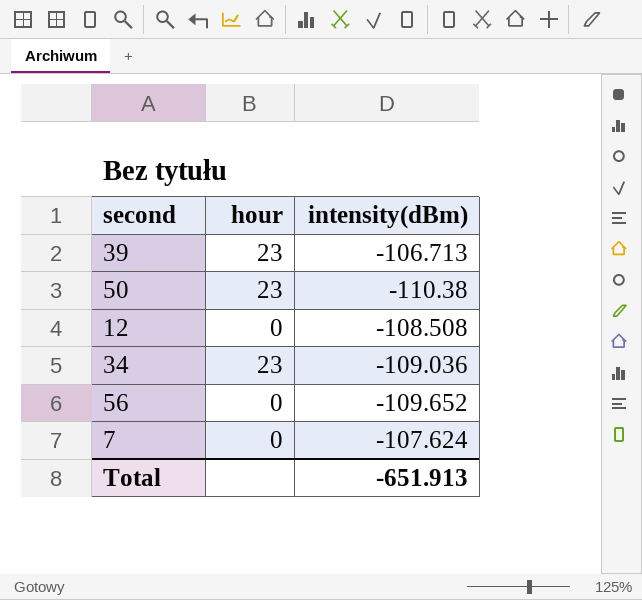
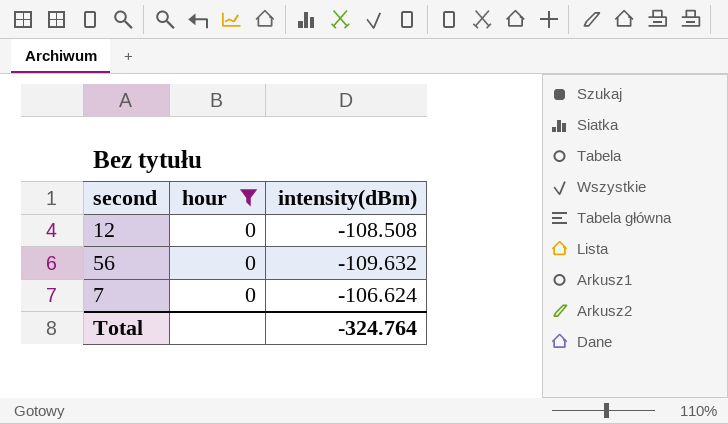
filter: none -> hour = 0
56 | intensity(dBm): -109.652 -> -109.632
7 | intensity(dBm): -107.624 -> -106.624
Total | intensity(dBm): -651.913 -> -324.764

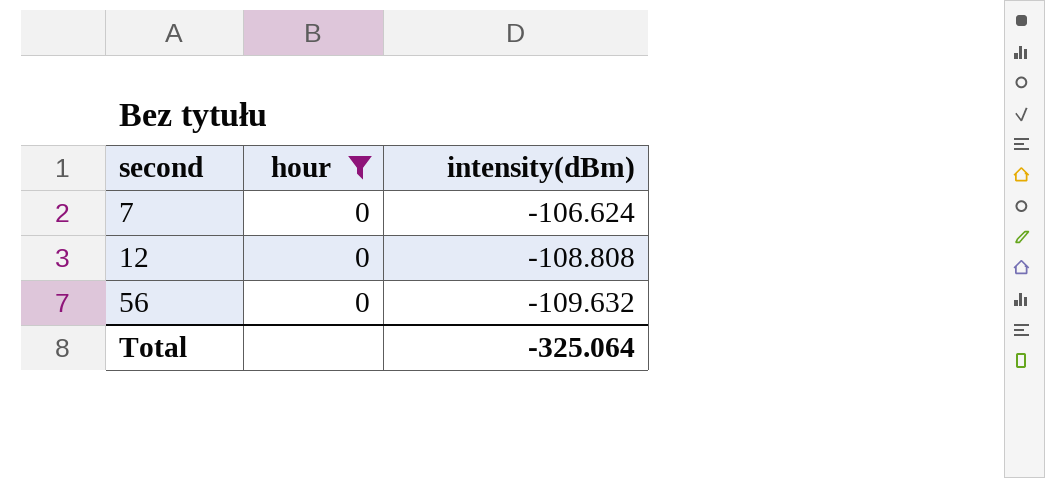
row order: none -> second ascending
12 | intensity(dBm): -108.508 -> -108.808
Total | intensity(dBm): -324.764 -> -325.064

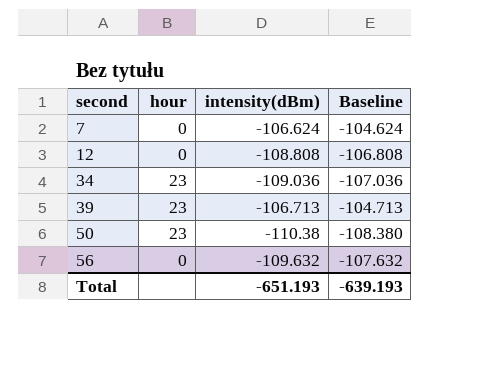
filter: hour = 0 -> none
column Baseline | formula: none -> [intensity(dBm)] + 2
Total | intensity(dBm): -325.064 -> -651.193

